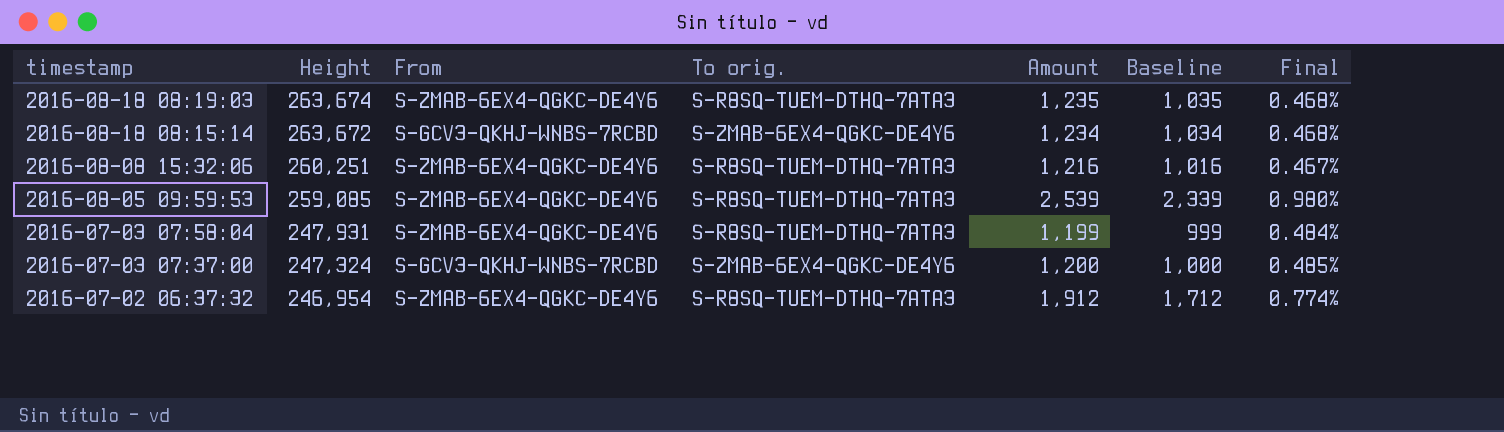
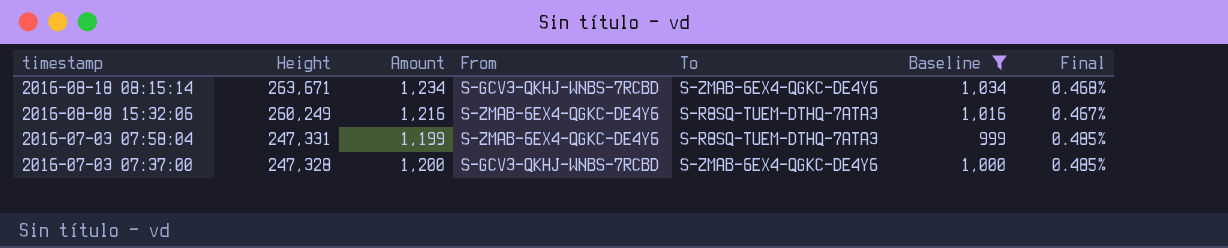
filter: none -> Baseline <= 1,034
column Amount | position: 5 -> 3
column name: To orig. -> To
2016-08-18 08:15:14 | Height: 263,672 -> 263,671
2016-08-08 15:32:06 | Height: 260,251 -> 260,249
2016-07-03 07:58:04 | Height: 247,931 -> 247,331
2016-07-03 07:58:04 | Final: 0.484% -> 0.485%
2016-07-03 07:37:00 | Height: 247,324 -> 247,328

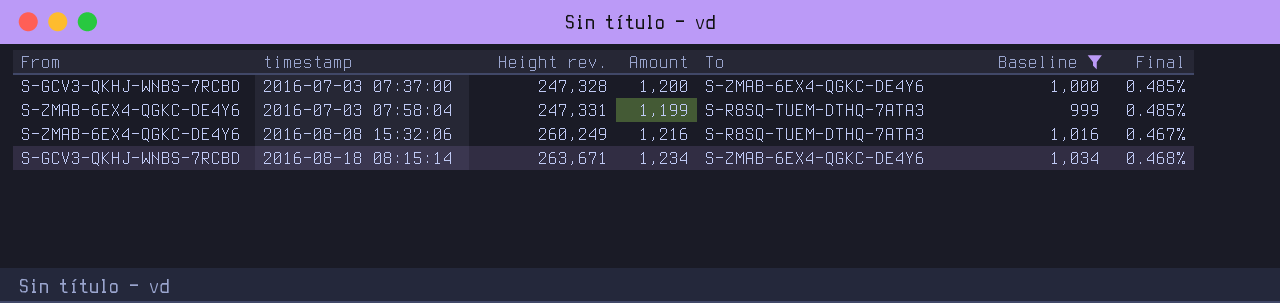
row order: timestamp descending -> timestamp ascending
column From | position: 4 -> 1
column name: Height -> Height rev.

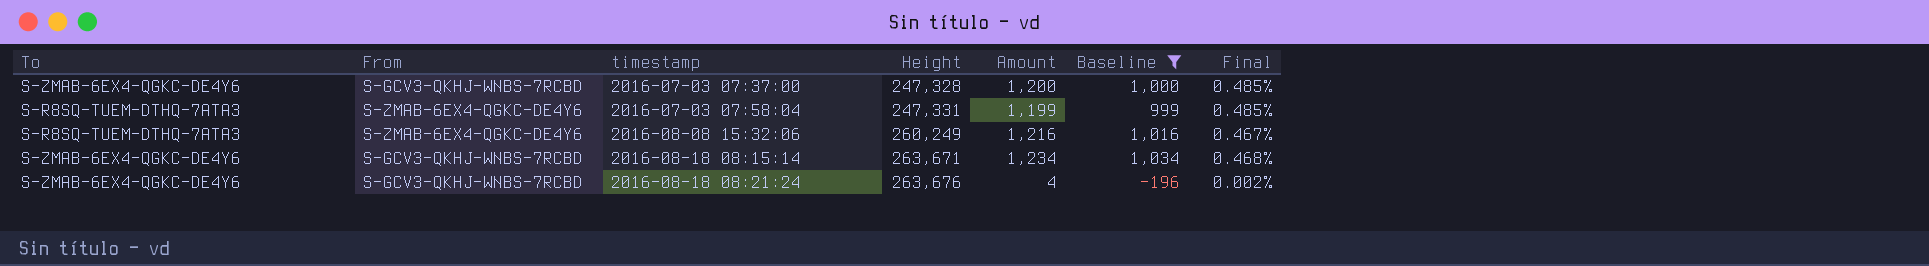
column To | position: 5 -> 1
column name: Height rev. -> Height
row 2016-08-18 08:21:24: none -> S-ZMAB-6EX4-QGKC-DE4Y6 | S-GCV3-QKHJ-WNBS-7RCBD | 263,676 | 4 | -196 | 0.002%

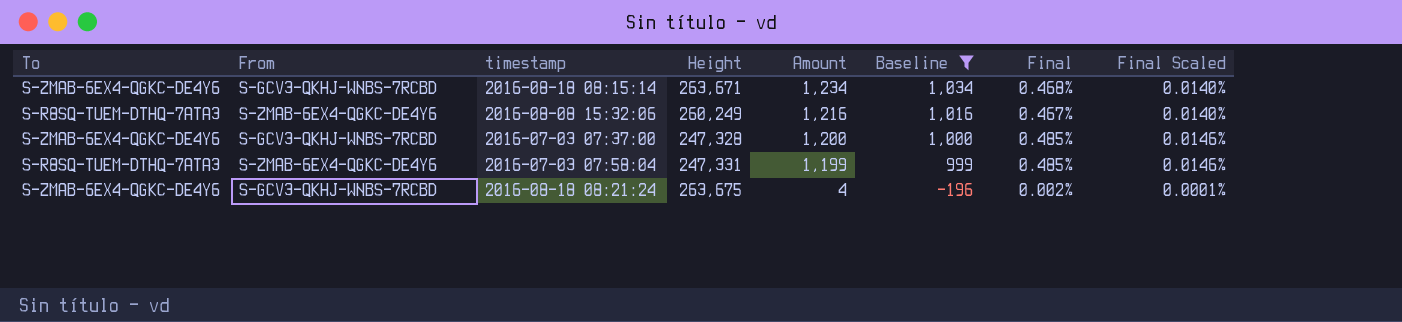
row order: timestamp ascending -> Amount descending
column Final Scaled | formula: none -> [Final] * 0.03
2016-08-18 08:21:24 | Height: 263,676 -> 263,675

